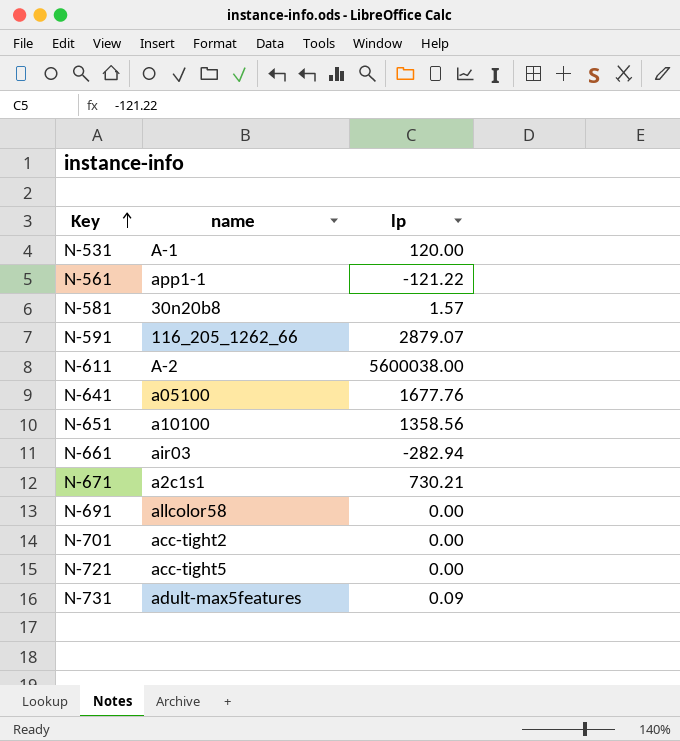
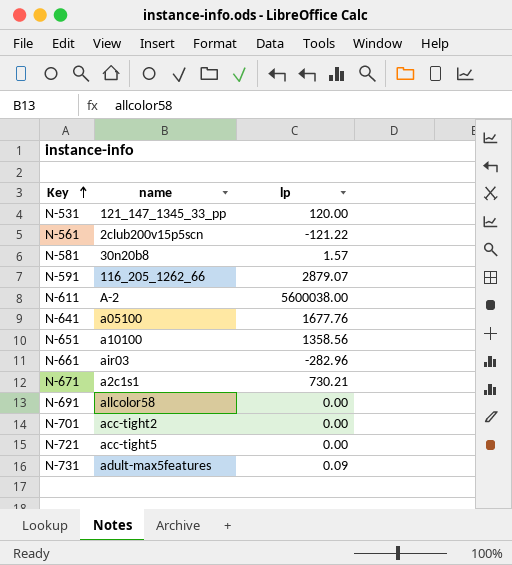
N-531 | name: A-1 -> 121_147_1345_33_pp
N-561 | name: app1-1 -> 2club200v15p5scn
N-661 | lp: -282.94 -> -282.96

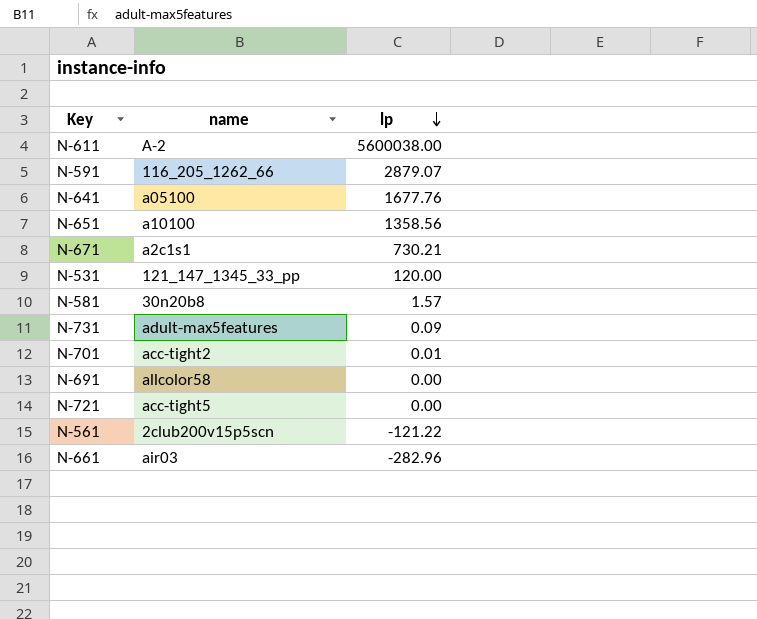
row order: Key ascending -> lp descending
N-701 | lp: 0.00 -> 0.01

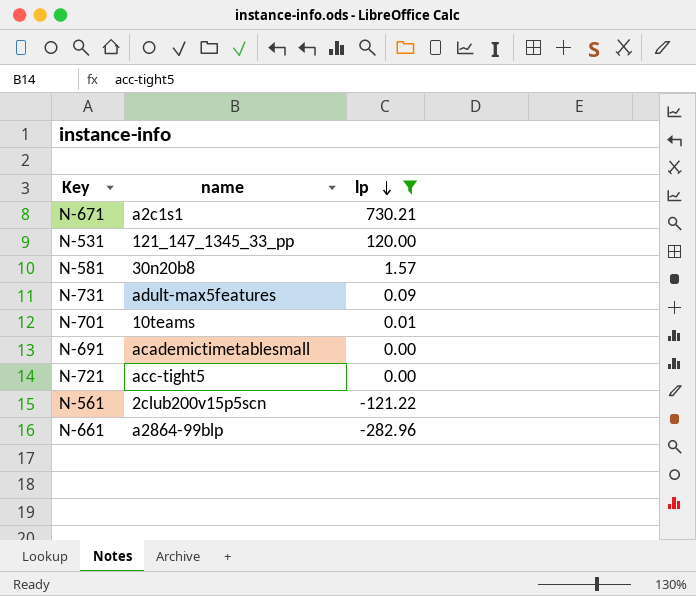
filter: none -> lp <= 730.21
N-701 | name: acc-tight2 -> 10teams
N-691 | name: allcolor58 -> academictimetablesmall
N-661 | name: air03 -> a2864-99blp

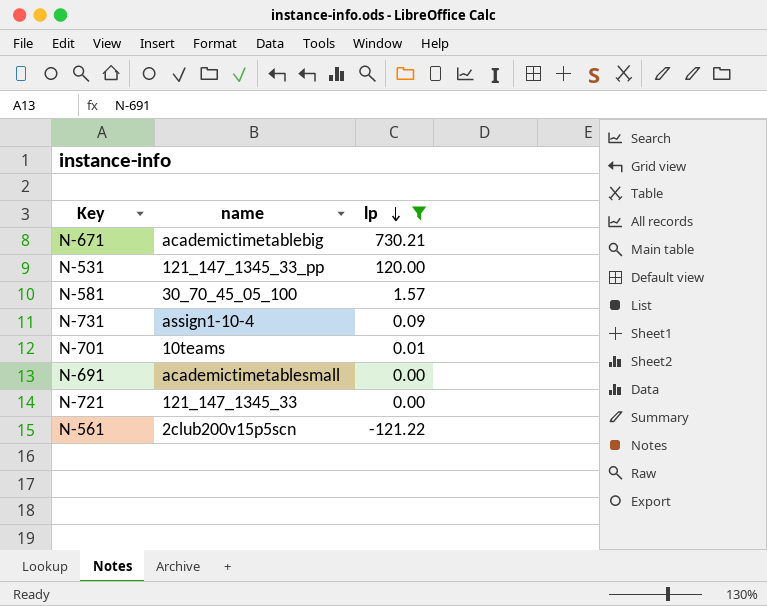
row N-661: a2864-99blp | -282.96 -> none
N-671 | name: a2c1s1 -> academictimetablebig
N-581 | name: 30n20b8 -> 30_70_45_05_100
N-731 | name: adult-max5features -> assign1-10-4
N-721 | name: acc-tight5 -> 121_147_1345_33

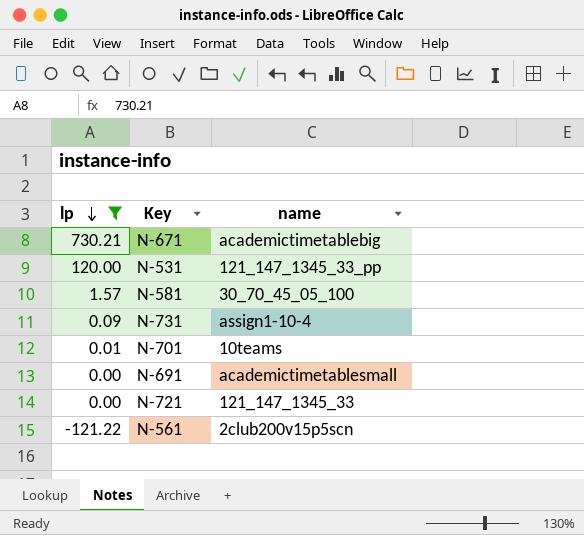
column lp | position: 3 -> 1

